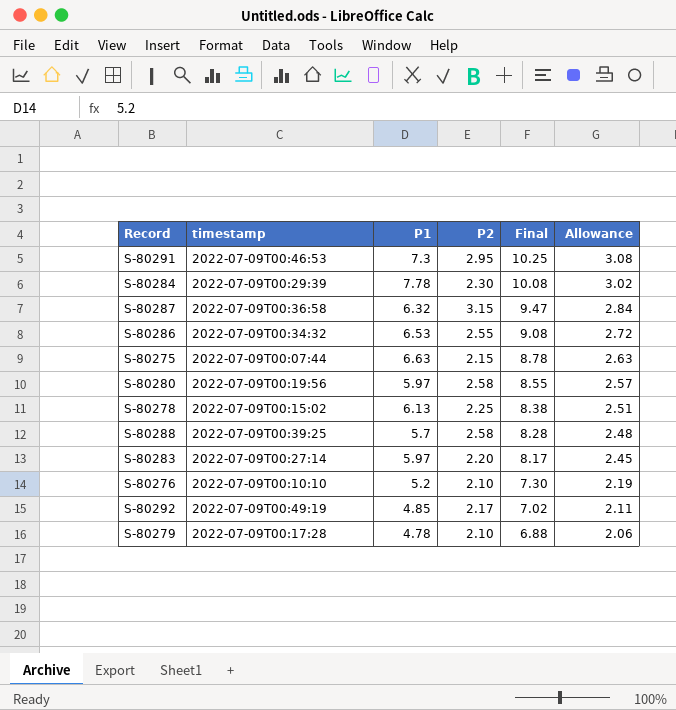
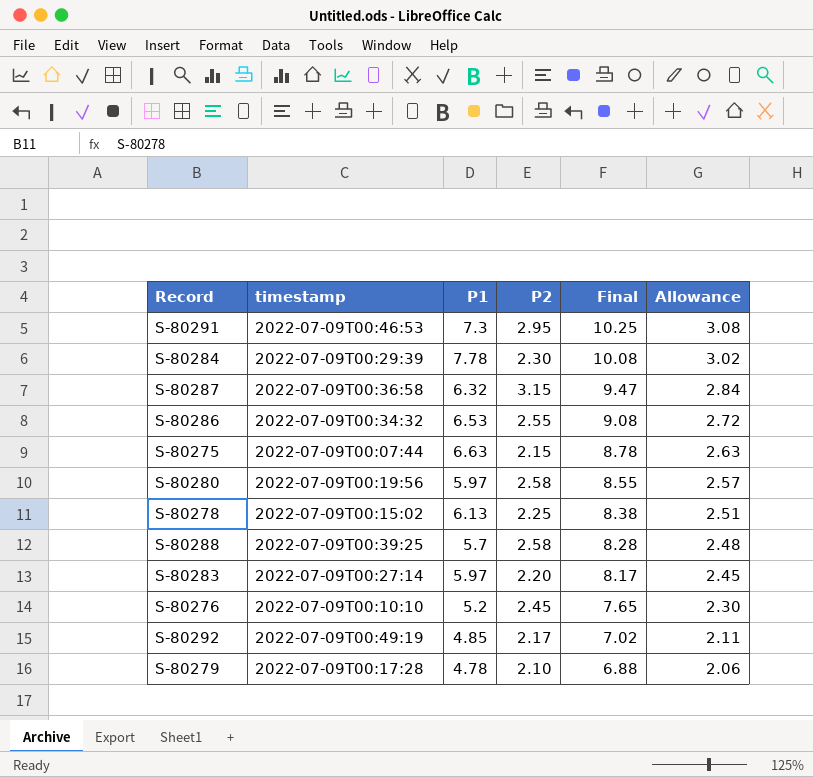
S-80276 | P2: 2.10 -> 2.45
S-80276 | Final: 7.30 -> 7.65
S-80276 | Allowance: 2.19 -> 2.30

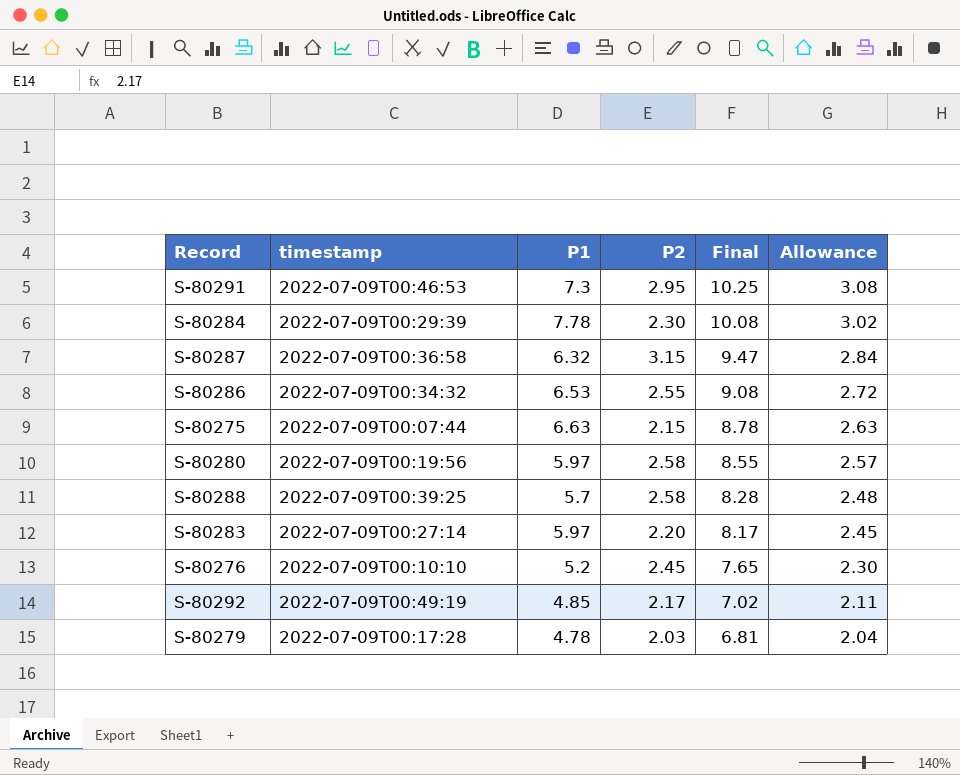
row S-80278: 2022-07-09T00:15:02 | 6.13 | 2.25 | 8.38 | 2.51 -> none
S-80279 | P2: 2.10 -> 2.03
S-80279 | Final: 6.88 -> 6.81
S-80279 | Allowance: 2.06 -> 2.04

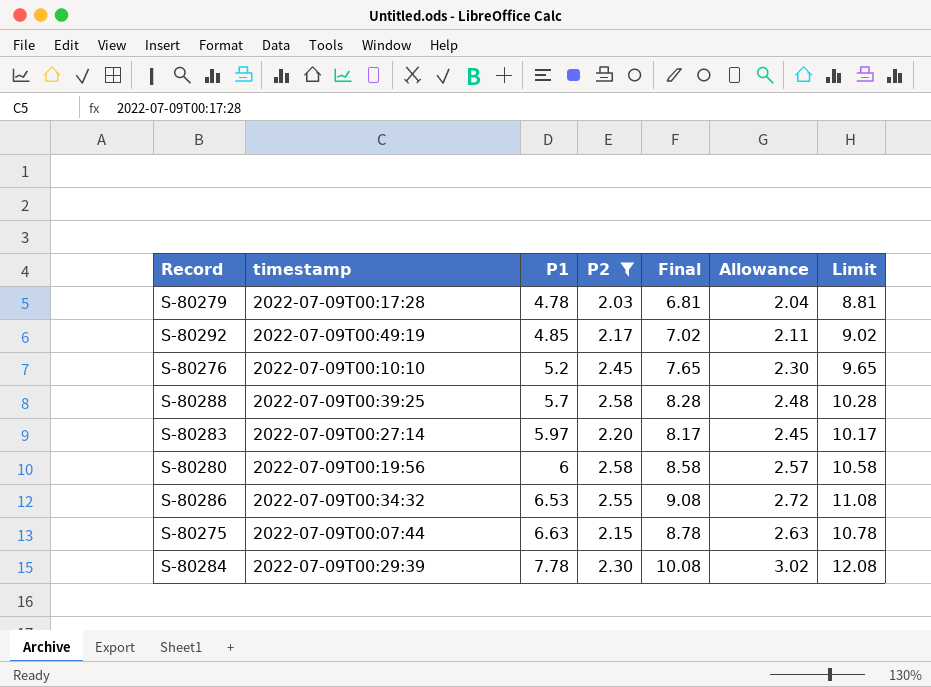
filter: none -> P2 <= 2.58
row order: Final descending -> P1 ascending
column Limit | formula: none -> [Final] + 2
S-80280 | P1: 5.97 -> 6
S-80280 | Final: 8.55 -> 8.58

